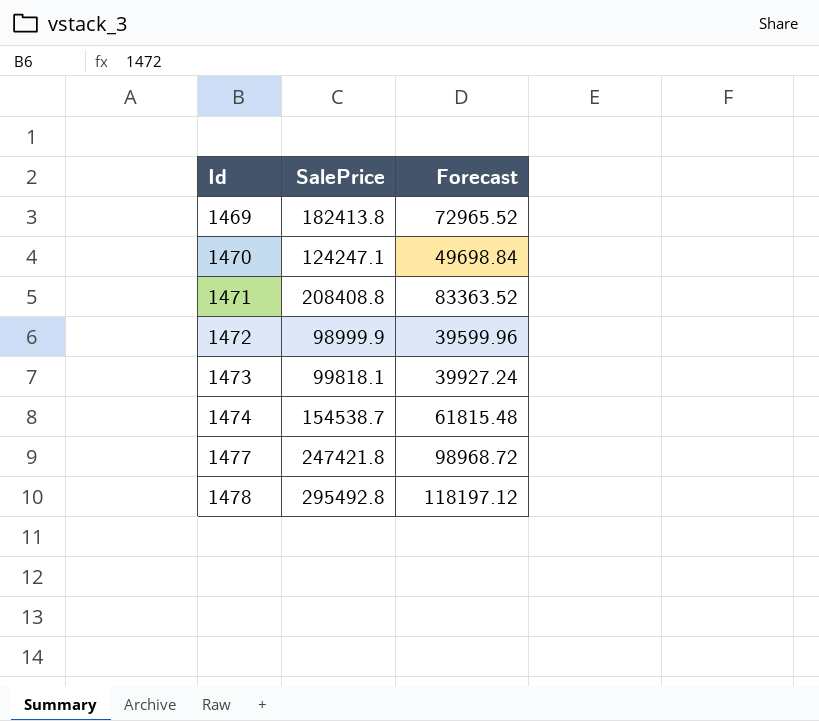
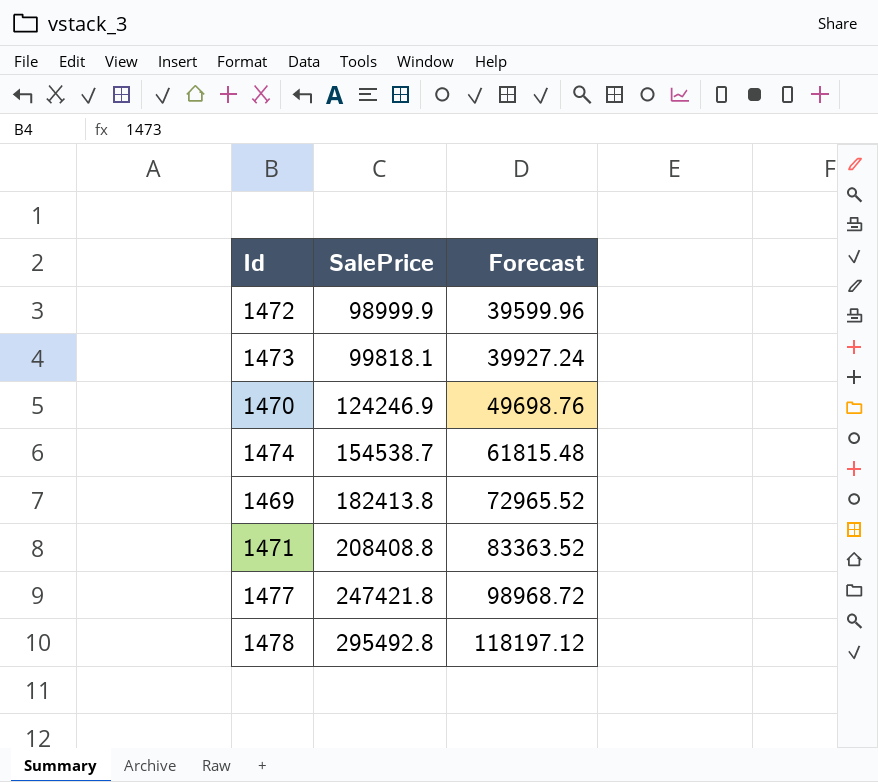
row order: Id ascending -> SalePrice ascending
1470 | SalePrice: 124247.1 -> 124246.9
1470 | Forecast: 49698.84 -> 49698.76

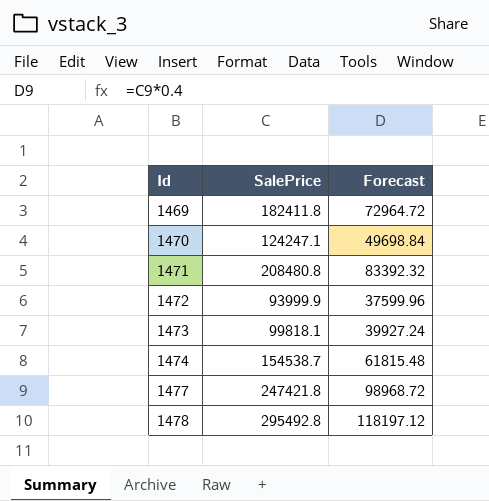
row order: SalePrice ascending -> Id ascending
1469 | SalePrice: 182413.8 -> 182411.8
1469 | Forecast: 72965.52 -> 72964.72
1470 | SalePrice: 124246.9 -> 124247.1
1470 | Forecast: 49698.76 -> 49698.84
1471 | SalePrice: 208408.8 -> 208480.8
1471 | Forecast: 83363.52 -> 83392.32
1472 | SalePrice: 98999.9 -> 93999.9
1472 | Forecast: 39599.96 -> 37599.96

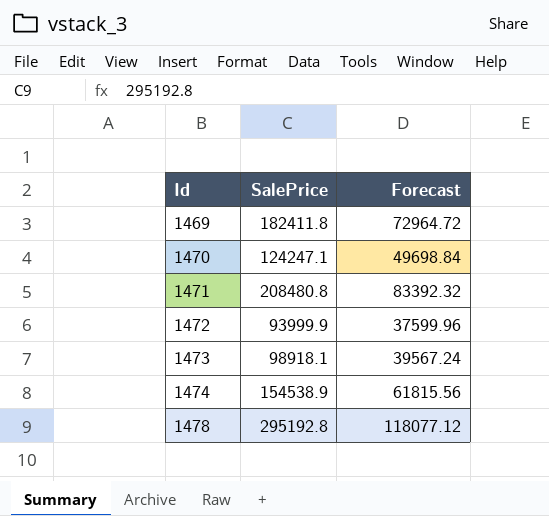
row 1477: 247421.8 | 98968.72 -> none
1473 | SalePrice: 99818.1 -> 98918.1
1473 | Forecast: 39927.24 -> 39567.24
1474 | SalePrice: 154538.7 -> 154538.9
1474 | Forecast: 61815.48 -> 61815.56
1478 | SalePrice: 295492.8 -> 295192.8
1478 | Forecast: 118197.12 -> 118077.12

